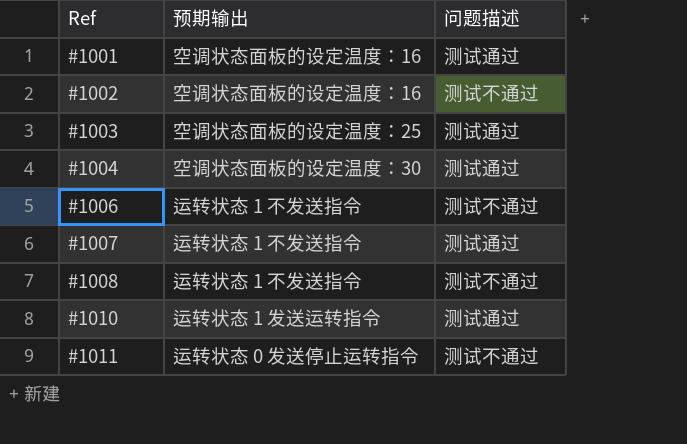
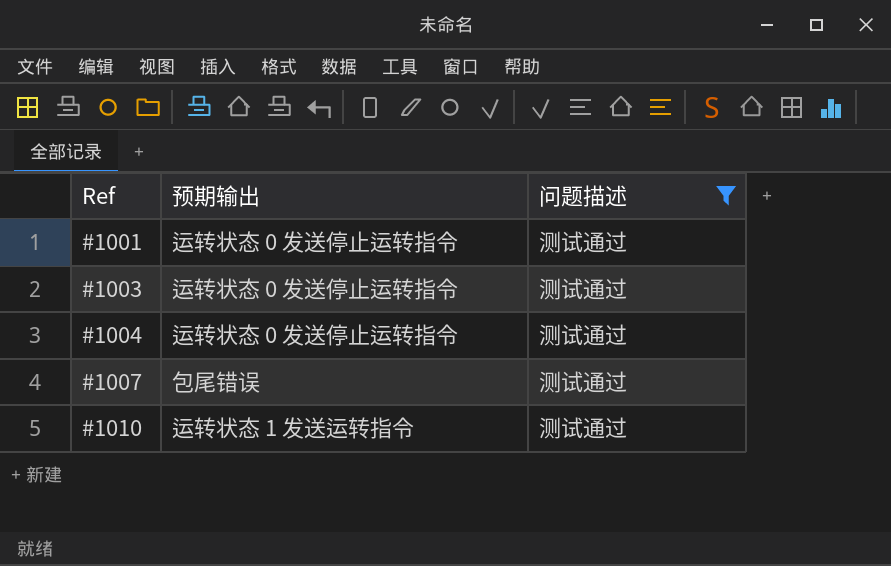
filter: none -> 问题描述 = 测试通过
#1001 | 预期输出: 空调状态面板的设定温度：16 -> 运转状态 0 发送停止运转指令
#1003 | 预期输出: 空调状态面板的设定温度：25 -> 运转状态 0 发送停止运转指令
#1004 | 预期输出: 空调状态面板的设定温度：30 -> 运转状态 0 发送停止运转指令
#1007 | 预期输出: 运转状态 1 不发送指令 -> 包尾错误

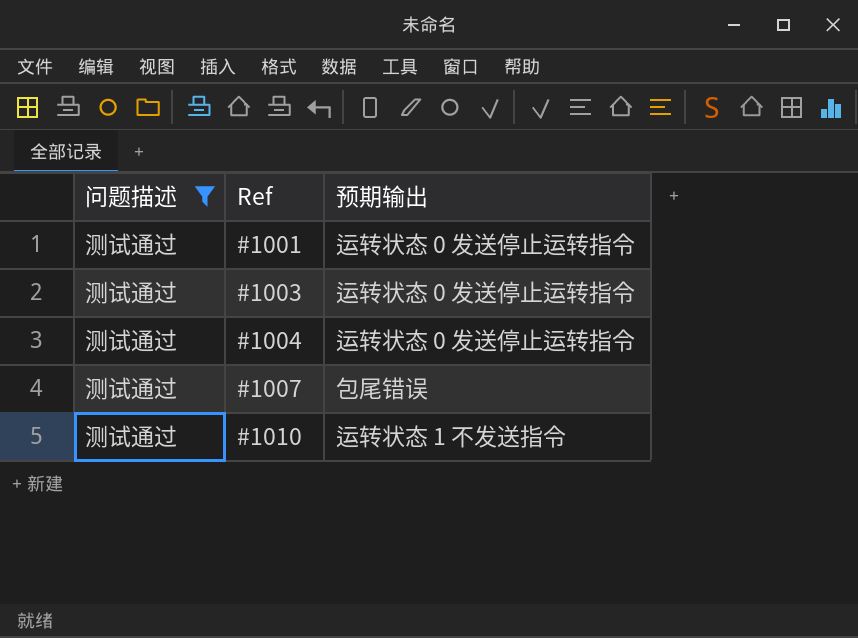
column 问题描述 | position: 3 -> 1
#1010 | 预期输出: 运转状态 1 发送运转指令 -> 运转状态 1 不发送指令

